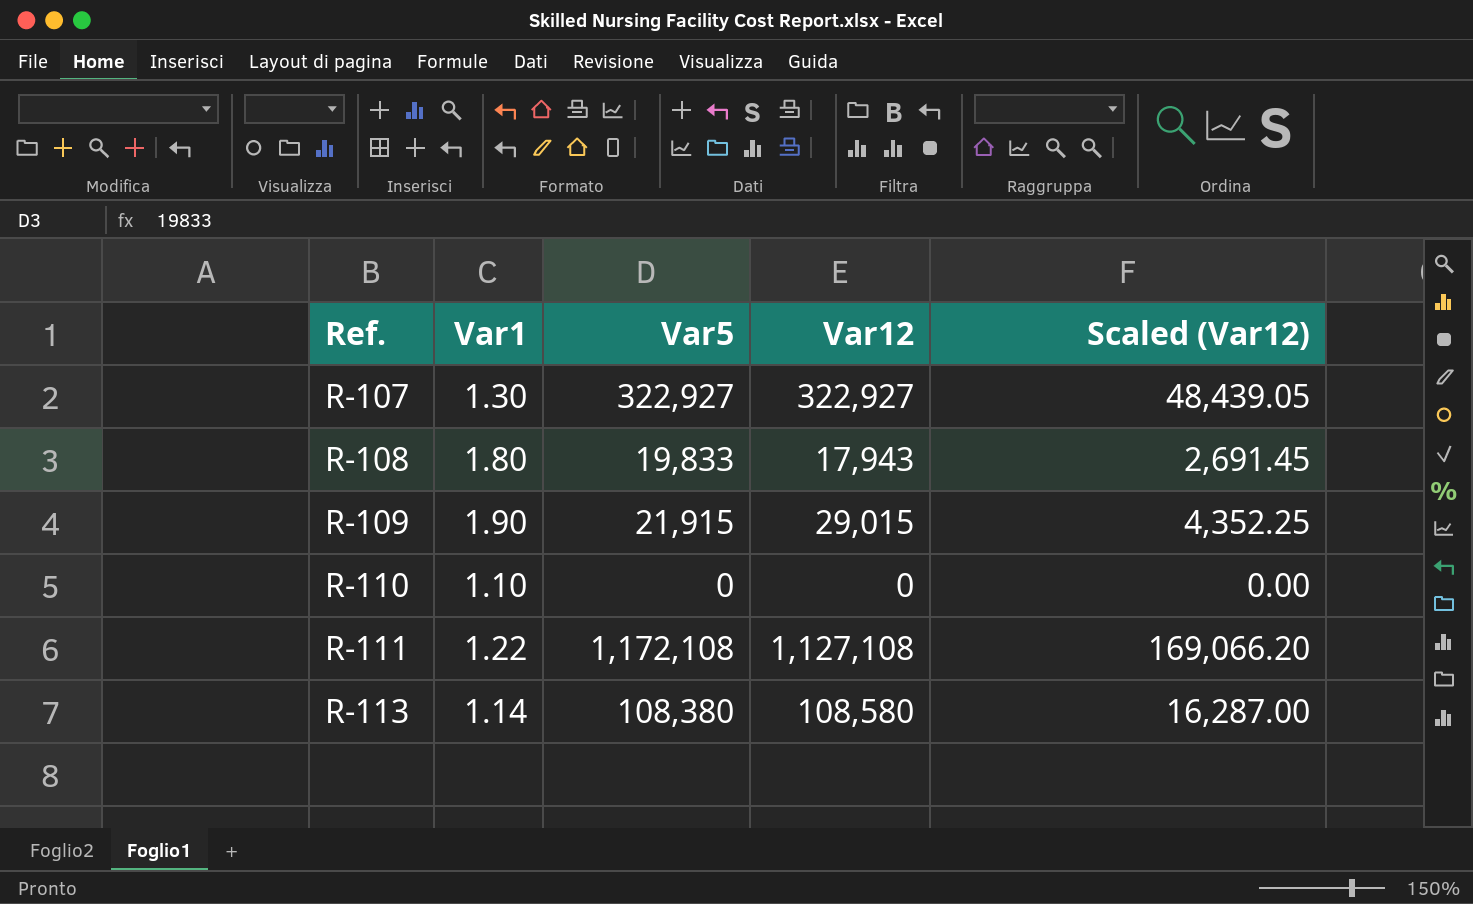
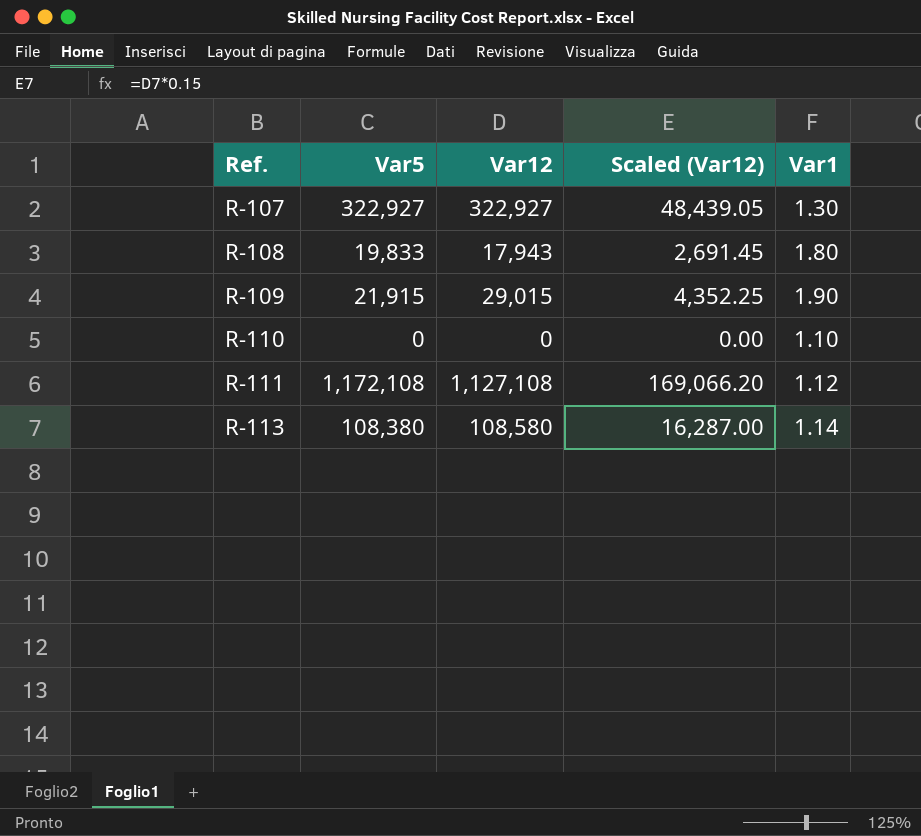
column Var1 | position: 2 -> 5
R-111 | Var1: 1.22 -> 1.12

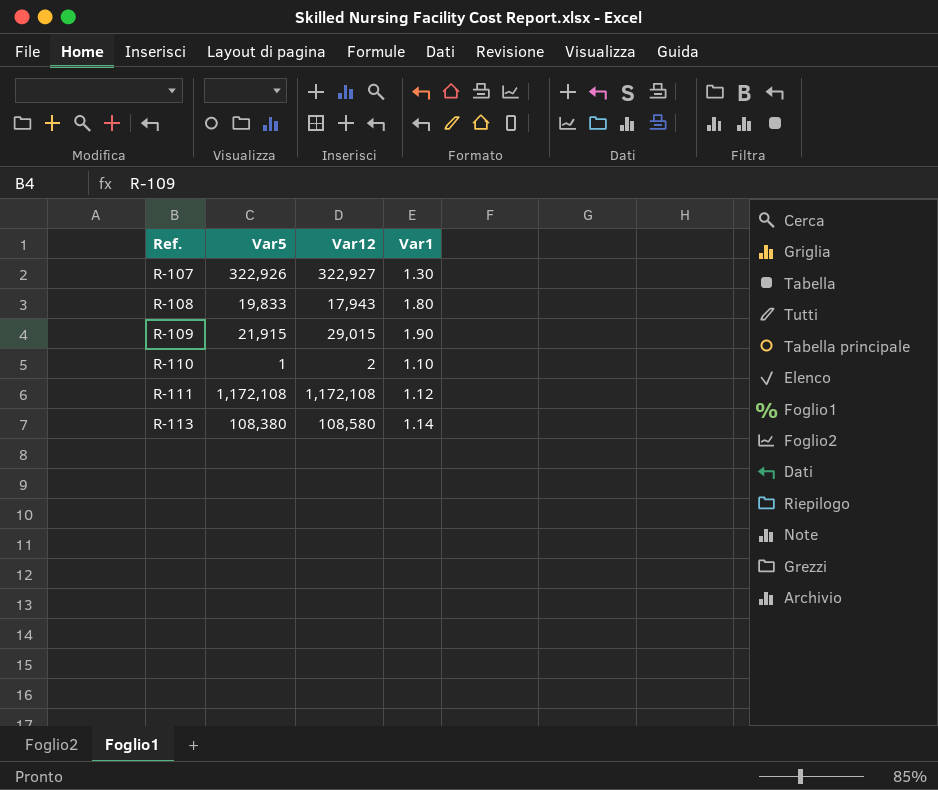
column Scaled (Var12) | formula: [Var12] * 0.15 -> none
R-107 | Var5: 322,927 -> 322,926
R-110 | Var5: 0 -> 1
R-110 | Var12: 0 -> 2
R-111 | Var12: 1,127,108 -> 1,172,108

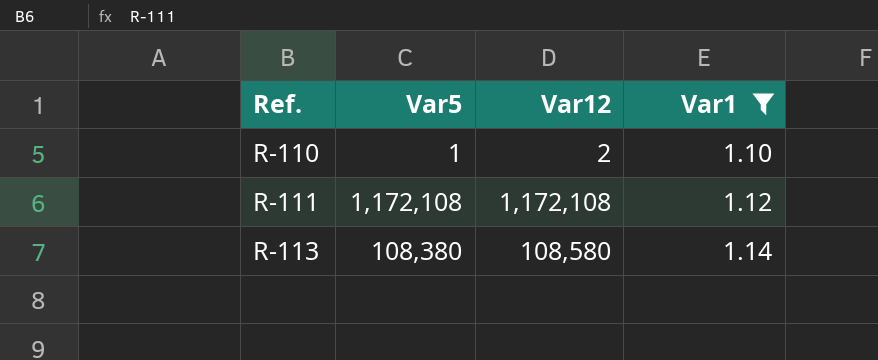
filter: none -> Var1 <= 1.14

